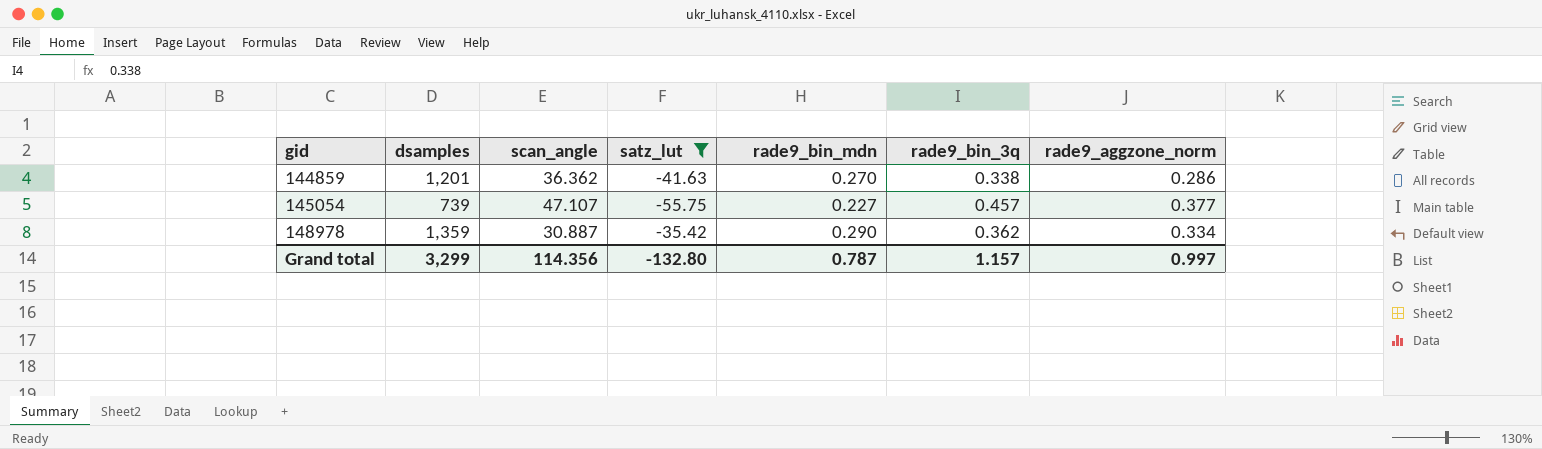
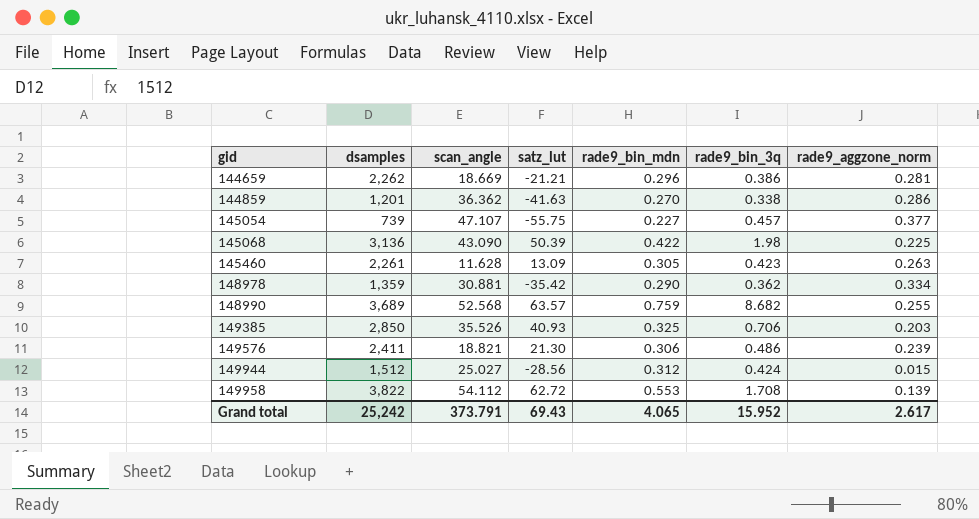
filter: satz_lut <= -35.42 -> none
148978 | scan_angle: 30.887 -> 30.881
Grand total | dsamples: 3,299 -> 25,242
Grand total | scan_angle: 114.356 -> 373.791
Grand total | satz_lut: -132.80 -> 69.43
Grand total | rade9_bin_mdn: 0.787 -> 4.065
Grand total | rade9_bin_3q: 1.157 -> 15.952
Grand total | rade9_aggzone_norm: 0.997 -> 2.617

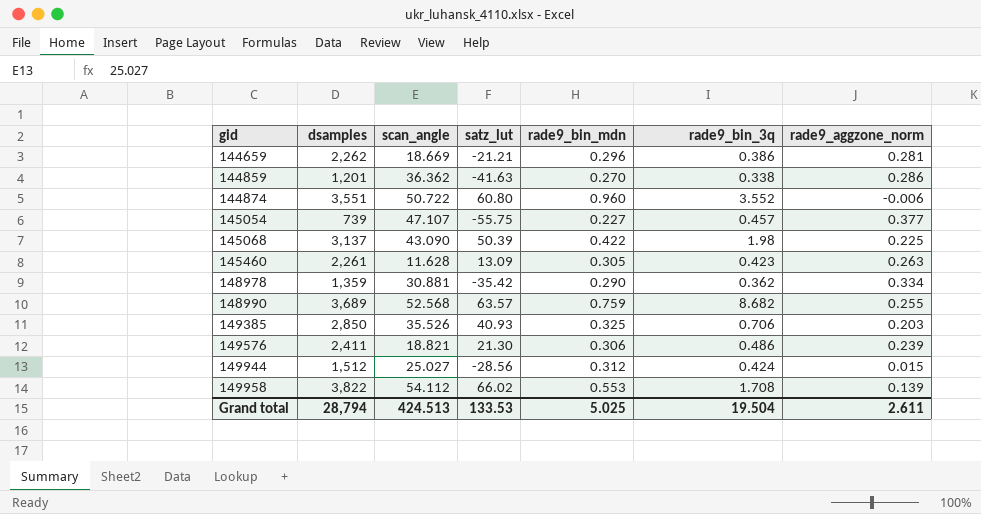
row 144874: none -> 3,551 | 50.722 | 60.80 | 0.960 | 3.552 | -0.006
145068 | dsamples: 3,136 -> 3,137
149958 | satz_lut: 62.72 -> 66.02
Grand total | dsamples: 25,242 -> 28,794
Grand total | scan_angle: 373.791 -> 424.513
Grand total | satz_lut: 69.43 -> 133.53
Grand total | rade9_bin_mdn: 4.065 -> 5.025
Grand total | rade9_bin_3q: 15.952 -> 19.504
Grand total | rade9_aggzone_norm: 2.617 -> 2.611

